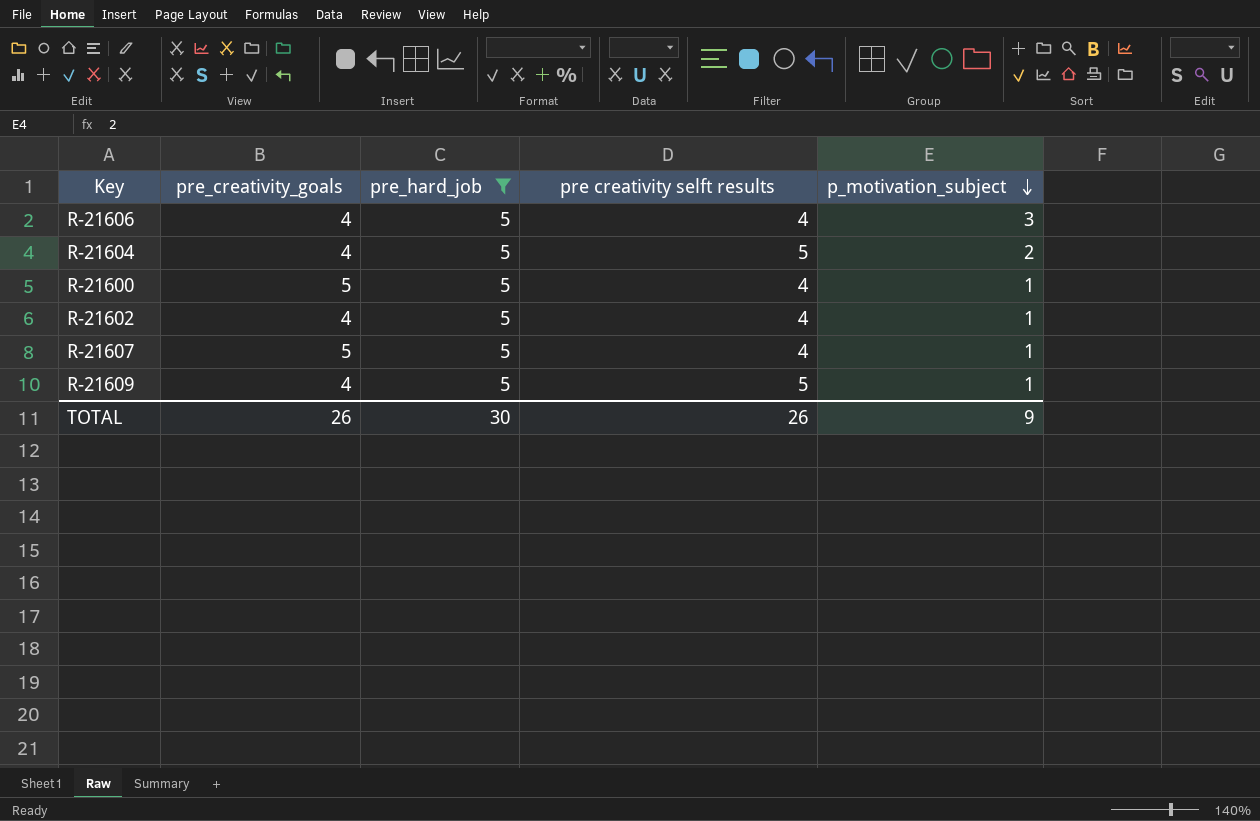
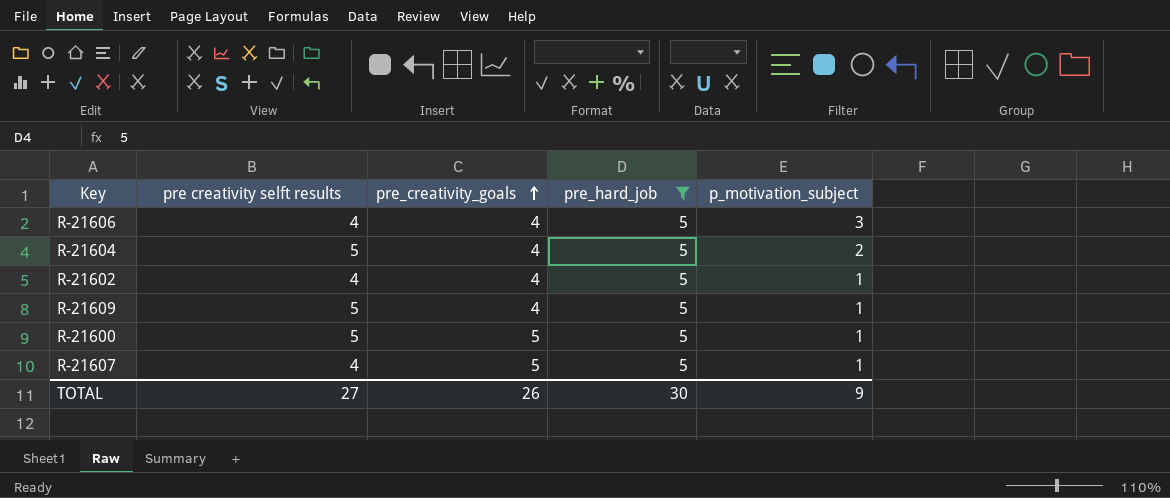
row order: p_motivation_subject descending -> pre_creativity_goals ascending
column pre creativity selft results | position: 4 -> 2
R-21600 | pre creativity selft results: 4 -> 5
TOTAL | pre creativity selft results: 26 -> 27

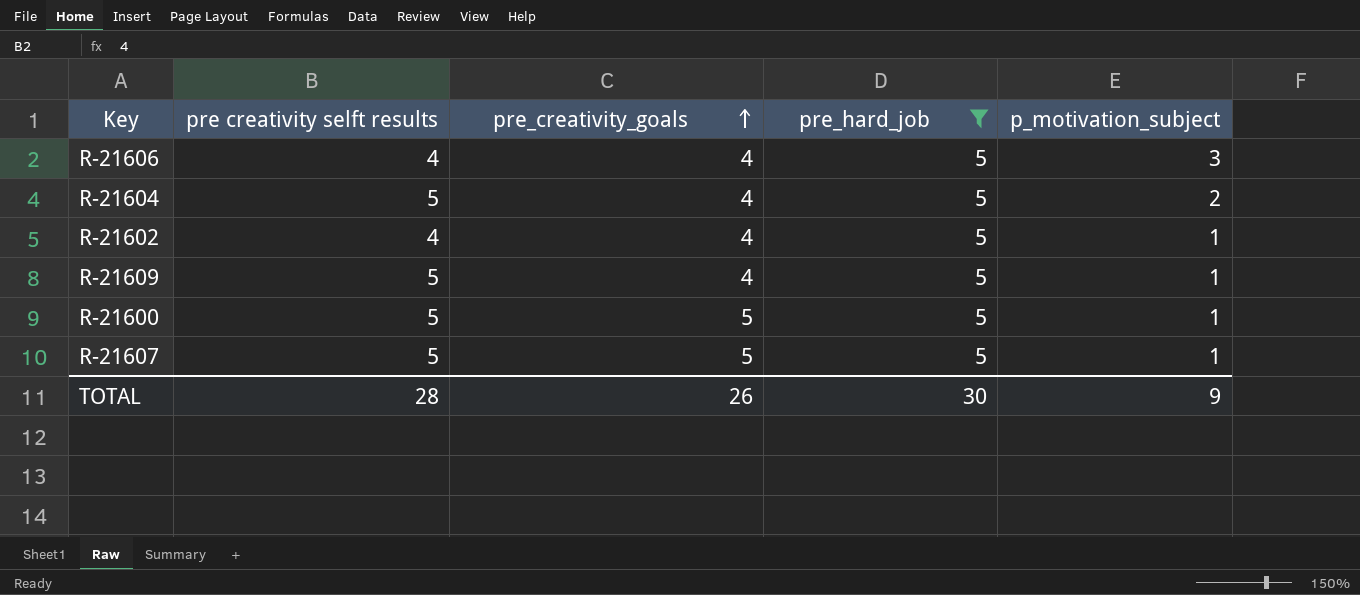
R-21607 | pre creativity selft results: 4 -> 5
TOTAL | pre creativity selft results: 27 -> 28

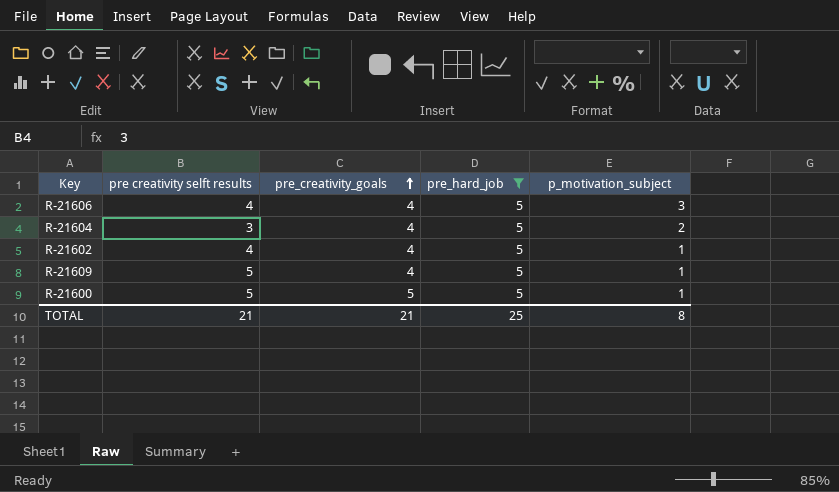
row R-21607: 5 | 5 | 5 | 1 -> none
R-21604 | pre creativity selft results: 5 -> 3
TOTAL | pre creativity selft results: 28 -> 21
TOTAL | pre_creativity_goals: 26 -> 21
TOTAL | pre_hard_job: 30 -> 25
TOTAL | p_motivation_subject: 9 -> 8

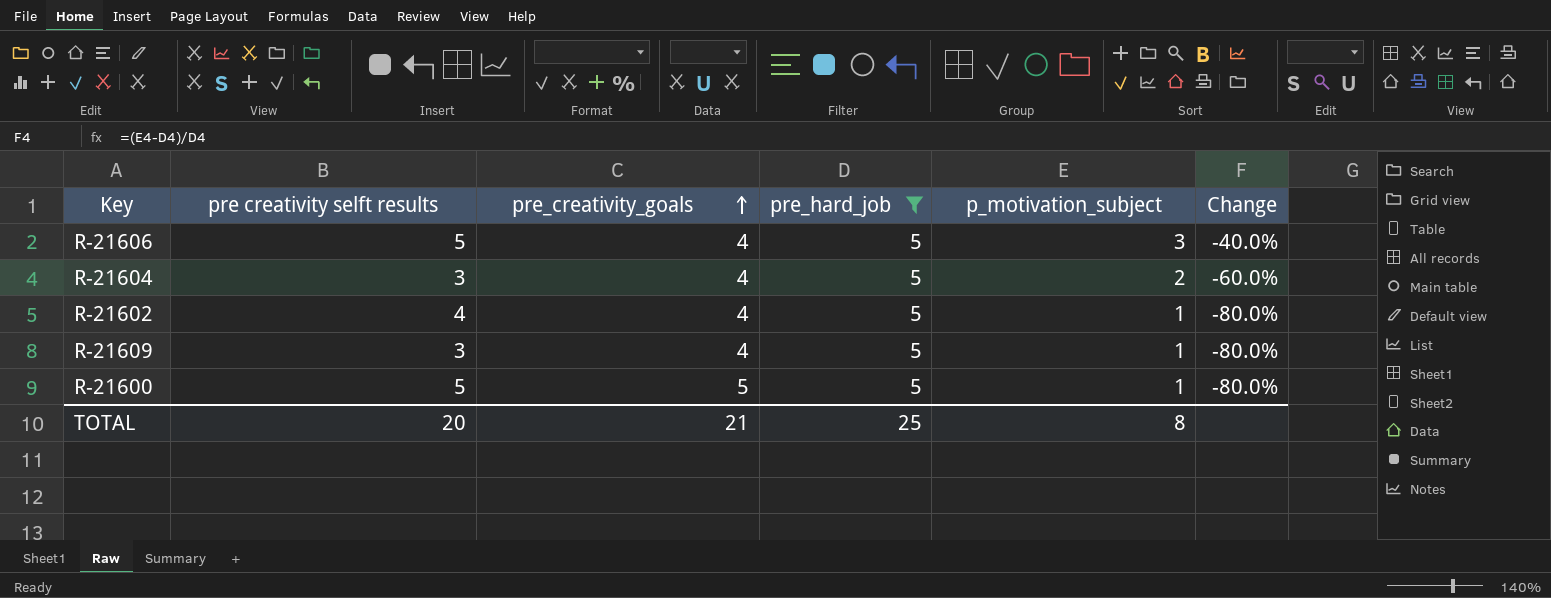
column Change | formula: none -> ([p_motivation_subject] - [pre_hard_job]) / [pre_hard_job]
R-21606 | pre creativity selft results: 4 -> 5
R-21609 | pre creativity selft results: 5 -> 3
TOTAL | pre creativity selft results: 21 -> 20

